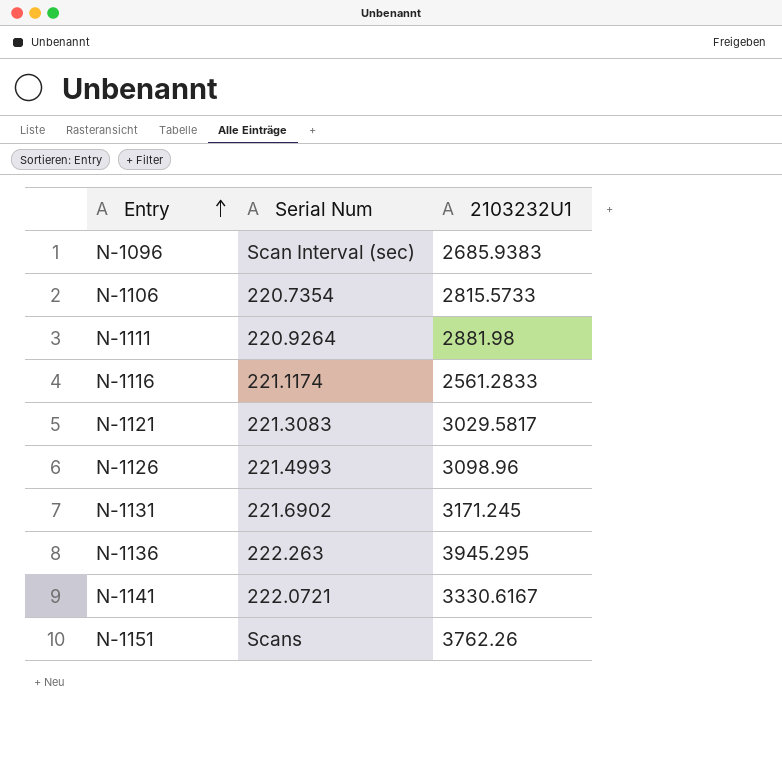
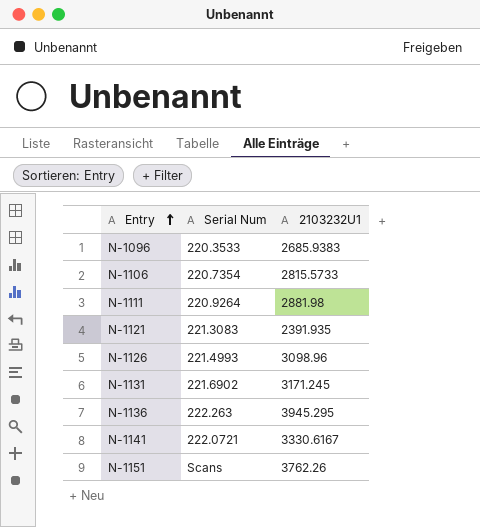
row N-1116: 221.1174 | 2561.2833 -> none
N-1096 | Serial Num: Scan Interval (sec) -> 220.3533
N-1121 | 2103232U1: 3029.5817 -> 2391.935

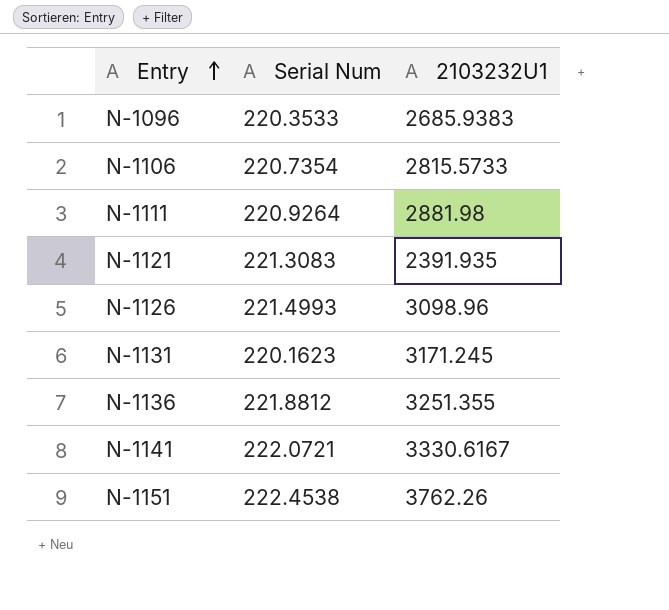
N-1131 | Serial Num: 221.6902 -> 220.1623
N-1136 | Serial Num: 222.263 -> 221.8812
N-1136 | 2103232U1: 3945.295 -> 3251.355
N-1151 | Serial Num: Scans -> 222.4538

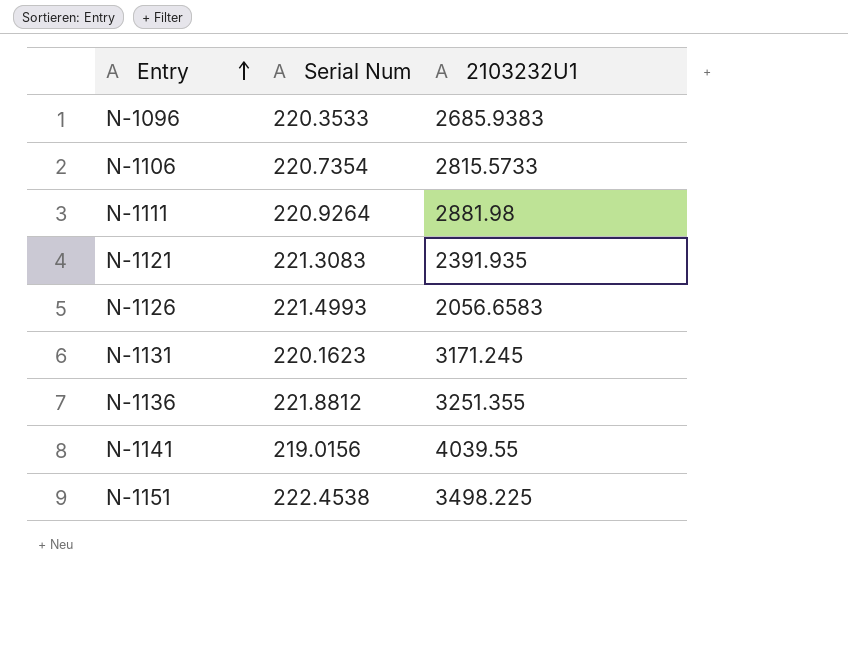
N-1126 | 2103232U1: 3098.96 -> 2056.6583
N-1141 | Serial Num: 222.0721 -> 219.0156
N-1141 | 2103232U1: 3330.6167 -> 4039.55
N-1151 | 2103232U1: 3762.26 -> 3498.225

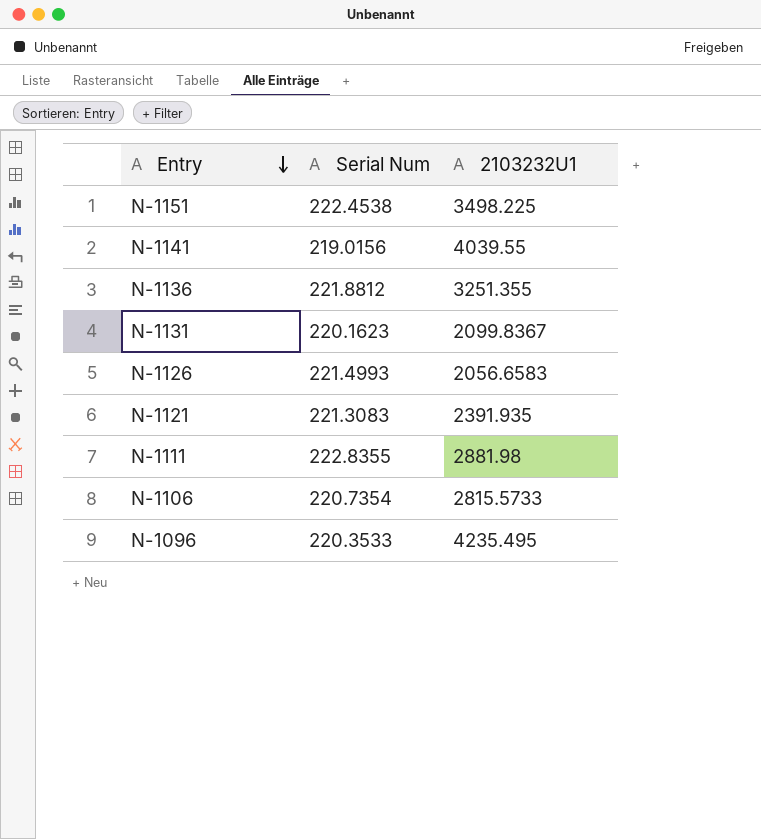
row order: Entry ascending -> Entry descending
N-1131 | 2103232U1: 3171.245 -> 2099.8367
N-1111 | Serial Num: 220.9264 -> 222.8355
N-1096 | 2103232U1: 2685.9383 -> 4235.495

